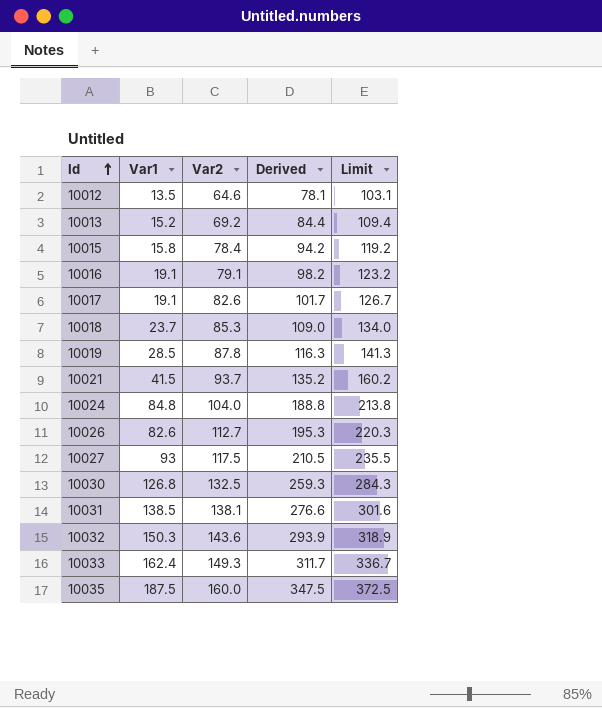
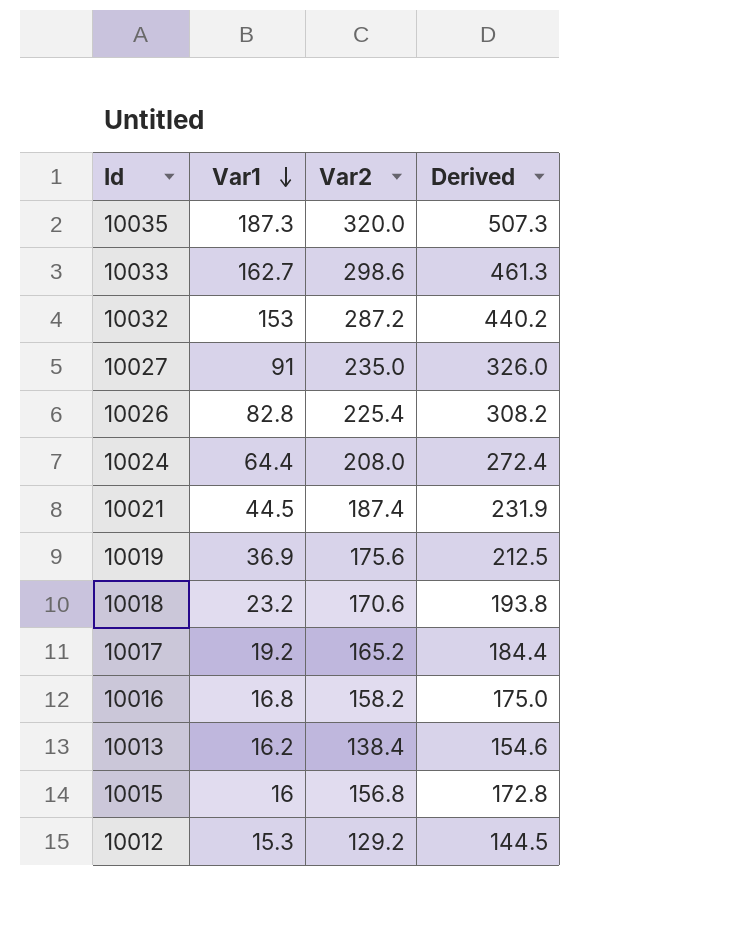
row order: Id ascending -> Var1 descending
column Limit | formula: [Derived] + 25 -> none
row 10030: 126.8 | 132.5 | 259.3 | 284.3 -> none
row 10031: 138.5 | 138.1 | 276.6 | 301.6 -> none
10035 | Var1: 187.5 -> 187.3
10035 | Var2: 160.0 -> 320.0
10035 | Derived: 347.5 -> 507.3
10033 | Var1: 162.4 -> 162.7
10033 | Var2: 149.3 -> 298.6
10033 | Derived: 311.7 -> 461.3
10032 | Var1: 150.3 -> 153
10032 | Var2: 143.6 -> 287.2
10032 | Derived: 293.9 -> 440.2
10027 | Var1: 93 -> 91
10027 | Var2: 117.5 -> 235.0
10027 | Derived: 210.5 -> 326.0
10026 | Var1: 82.6 -> 82.8
10026 | Var2: 112.7 -> 225.4
10026 | Derived: 195.3 -> 308.2
10024 | Var1: 84.8 -> 64.4
10024 | Var2: 104.0 -> 208.0
10024 | Derived: 188.8 -> 272.4
10021 | Var1: 41.5 -> 44.5
10021 | Var2: 93.7 -> 187.4
10021 | Derived: 135.2 -> 231.9
10019 | Var1: 28.5 -> 36.9
10019 | Var2: 87.8 -> 175.6
10019 | Derived: 116.3 -> 212.5
10018 | Var1: 23.7 -> 23.2
10018 | Var2: 85.3 -> 170.6
10018 | Derived: 109.0 -> 193.8
10017 | Var1: 19.1 -> 19.2
10017 | Var2: 82.6 -> 165.2
10017 | Derived: 101.7 -> 184.4
10016 | Var1: 19.1 -> 16.8
10016 | Var2: 79.1 -> 158.2
10016 | Derived: 98.2 -> 175.0
10013 | Var1: 15.2 -> 16.2
10013 | Var2: 69.2 -> 138.4
10013 | Derived: 84.4 -> 154.6
10015 | Var1: 15.8 -> 16
10015 | Var2: 78.4 -> 156.8
10015 | Derived: 94.2 -> 172.8
10012 | Var1: 13.5 -> 15.3
10012 | Var2: 64.6 -> 129.2
10012 | Derived: 78.1 -> 144.5

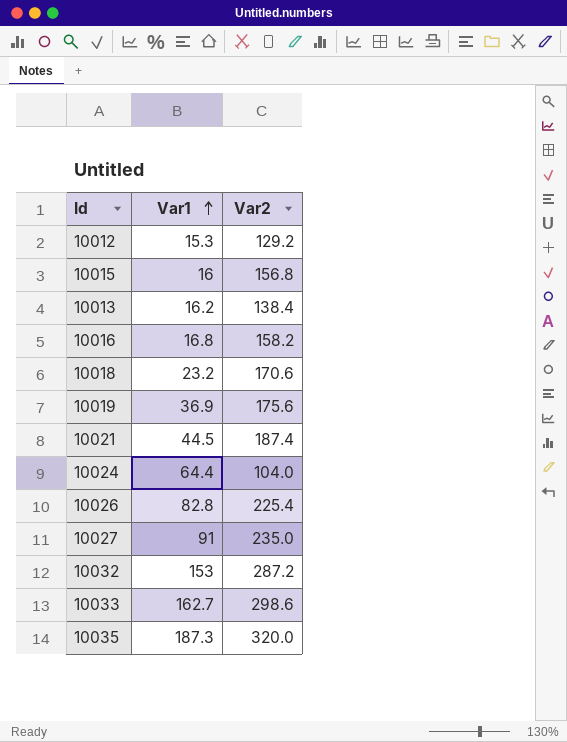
row order: Var1 descending -> Var1 ascending
column Derived | formula: [Var1] + [Var2] -> none
row 10017: 19.2 | 165.2 | 184.4 -> none
10024 | Var2: 208.0 -> 104.0

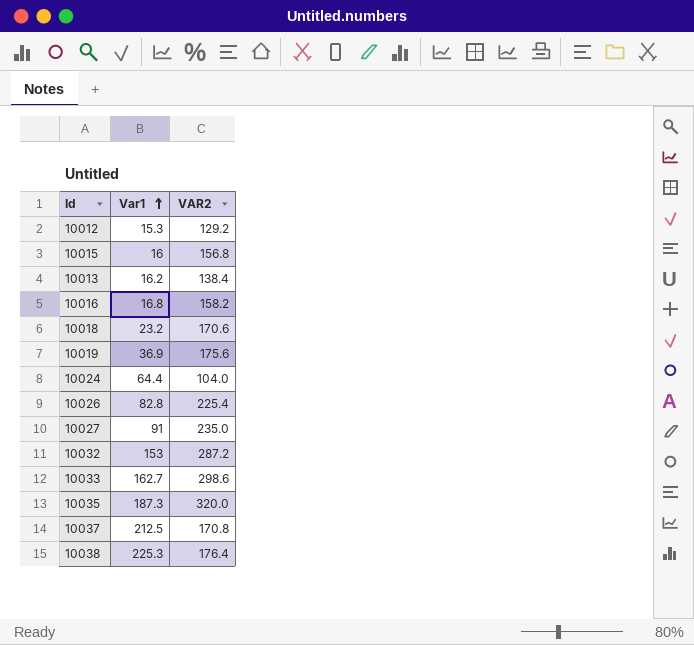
column name: Var2 -> VAR2
row 10021: 44.5 | 187.4 -> none
row 10037: none -> 212.5 | 170.8
row 10038: none -> 225.3 | 176.4

